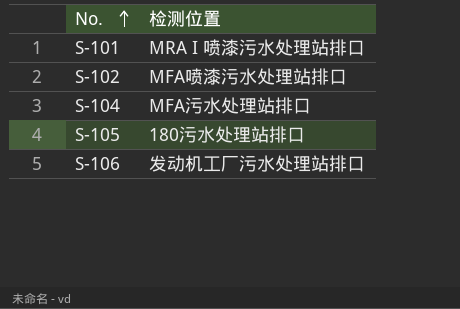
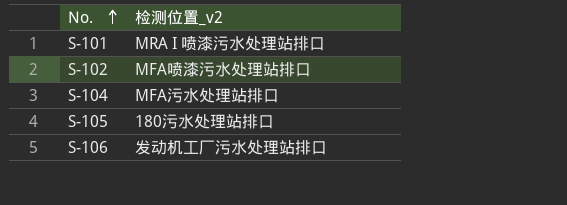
column name: 检测位置 -> 检测位置_v2

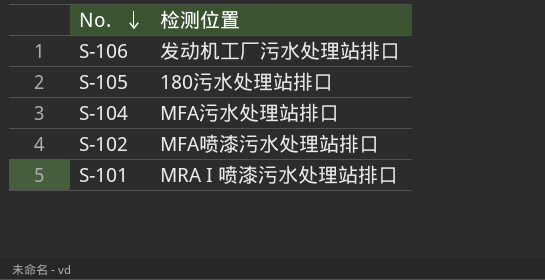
row order: No. ascending -> No. descending
column name: 检测位置_v2 -> 检测位置

